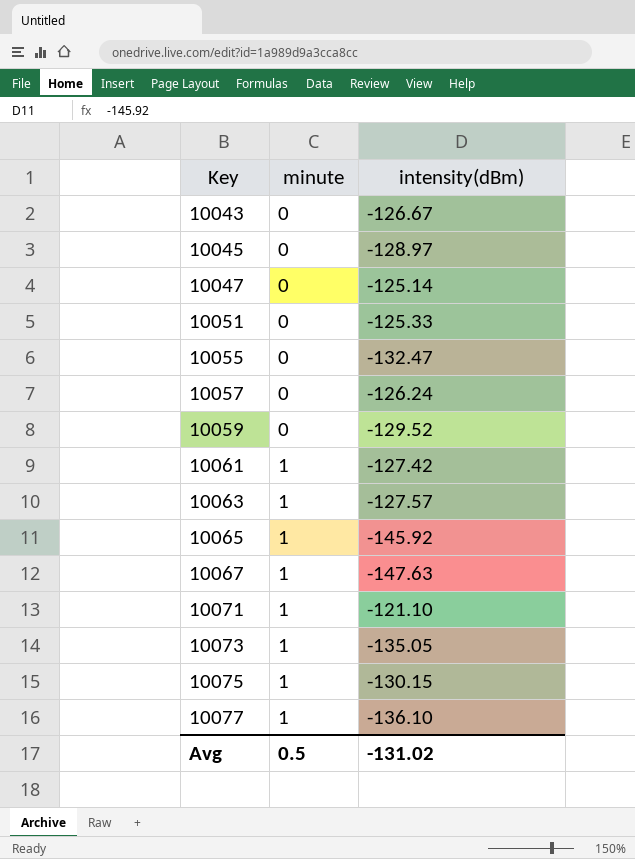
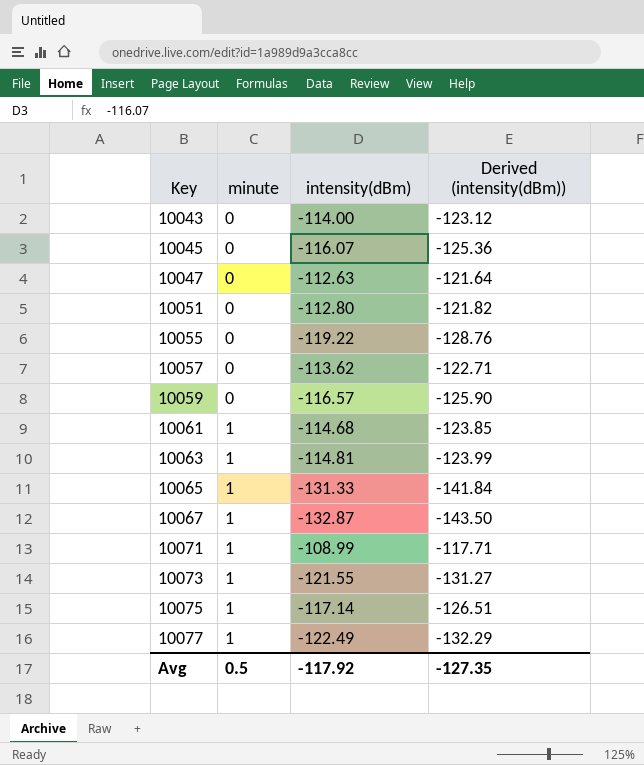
column Derived (intensity(dBm)) | formula: none -> [intensity(dBm)] * 1.08
10043 | intensity(dBm): -126.67 -> -114.00
10045 | intensity(dBm): -128.97 -> -116.07
10047 | intensity(dBm): -125.14 -> -112.63
10051 | intensity(dBm): -125.33 -> -112.80
10055 | intensity(dBm): -132.47 -> -119.22
10057 | intensity(dBm): -126.24 -> -113.62
10059 | intensity(dBm): -129.52 -> -116.57
10061 | intensity(dBm): -127.42 -> -114.68
10063 | intensity(dBm): -127.57 -> -114.81
10065 | intensity(dBm): -145.92 -> -131.33
10067 | intensity(dBm): -147.63 -> -132.87
10071 | intensity(dBm): -121.10 -> -108.99
10073 | intensity(dBm): -135.05 -> -121.55
10075 | intensity(dBm): -130.15 -> -117.14
10077 | intensity(dBm): -136.10 -> -122.49
Avg | intensity(dBm): -131.02 -> -117.92

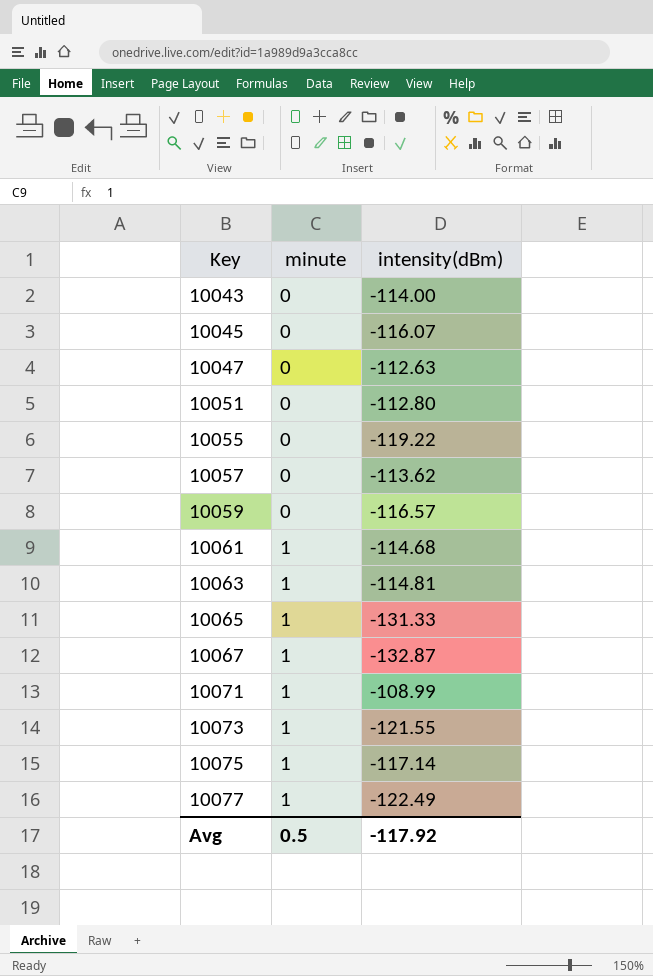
column Derived (intensity(dBm)) | formula: [intensity(dBm)] * 1.08 -> none

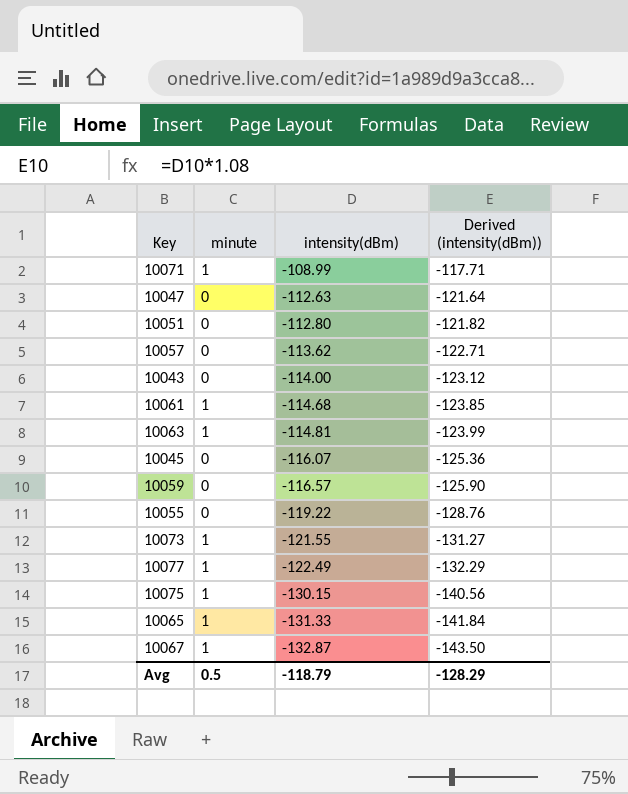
row order: Key ascending -> intensity(dBm) descending
column Derived (intensity(dBm)) | formula: none -> [intensity(dBm)] * 1.08
10075 | intensity(dBm): -117.14 -> -130.15
Avg | intensity(dBm): -117.92 -> -118.79

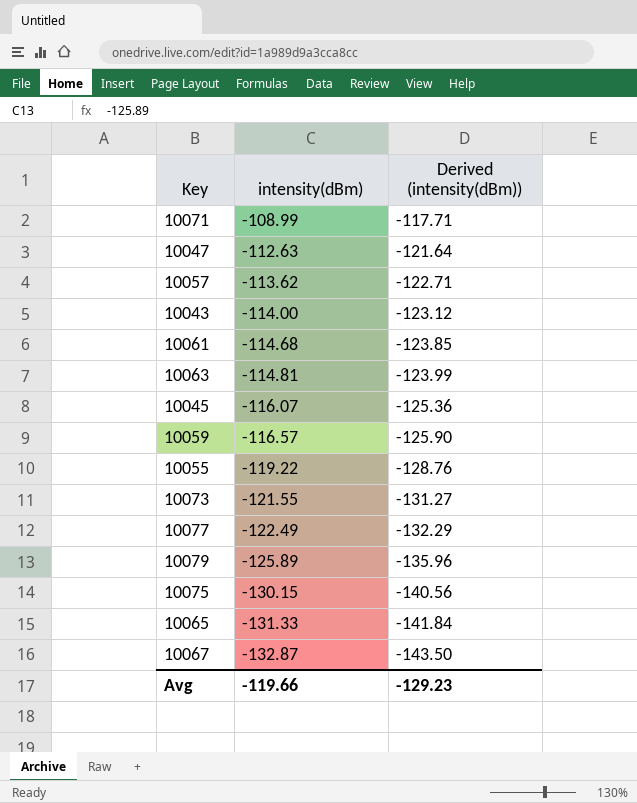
column minute | position: 2 -> none
row 10051: 0 | -112.80 | -121.82 -> none
row 10079: none -> -125.89 | -135.96
Avg | intensity(dBm): -118.79 -> -119.66
Avg | Derived (intensity(dBm)): -128.29 -> -129.23

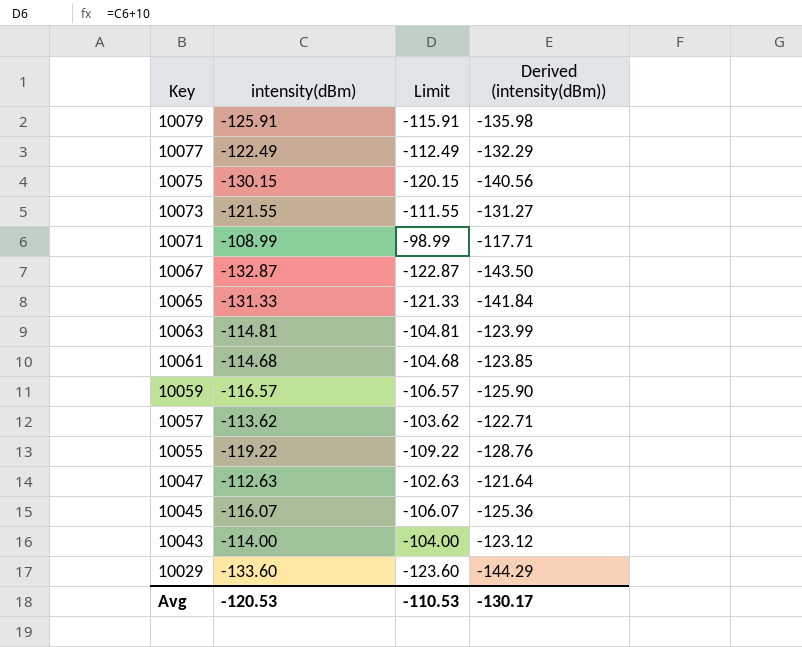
row order: intensity(dBm) descending -> Key descending
column Limit | formula: none -> [intensity(dBm)] + 10
10079 | intensity(dBm): -125.89 -> -125.91
10079 | Derived (intensity(dBm)): -135.96 -> -135.98
row 10029: none -> -133.60 | -123.60 | -144.29
Avg | intensity(dBm): -119.66 -> -120.53
Avg | Derived (intensity(dBm)): -129.23 -> -130.17

